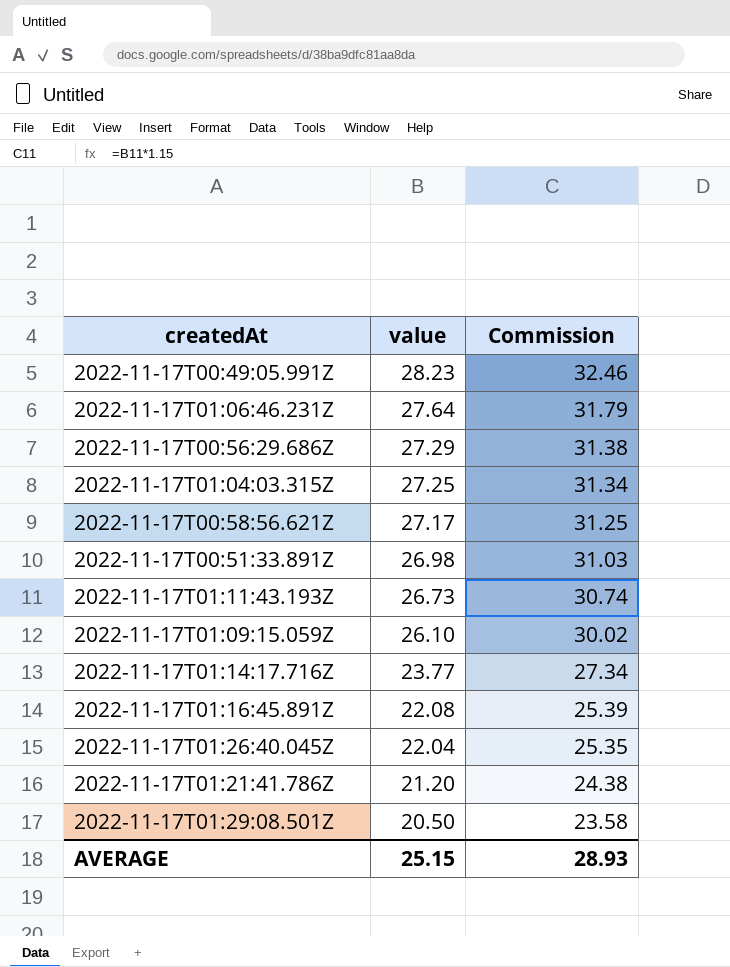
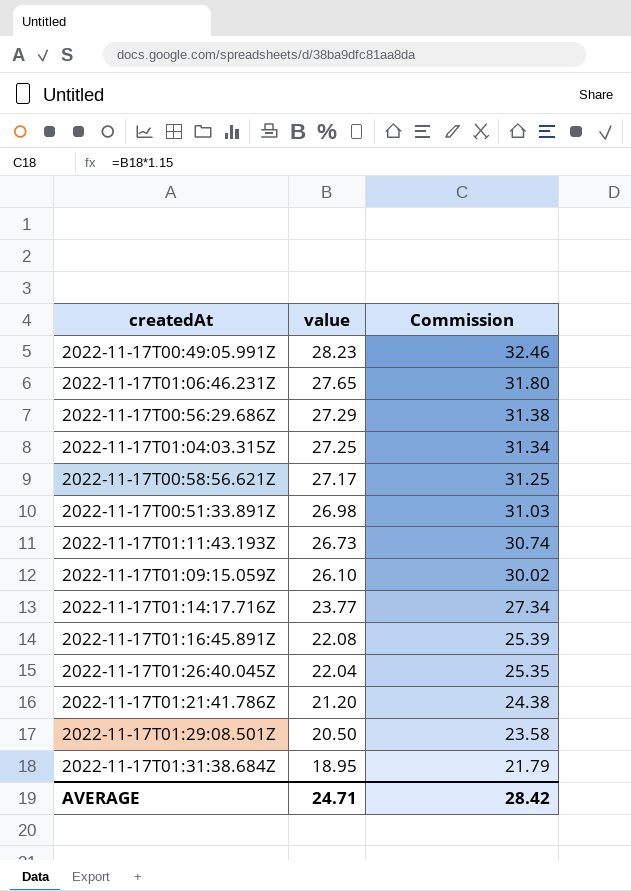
2022-11-17T01:06:46.231Z | value: 27.64 -> 27.65
2022-11-17T01:06:46.231Z | Commission: 31.79 -> 31.80
row 2022-11-17T01:31:38.684Z: none -> 18.95 | 21.79
AVERAGE | value: 25.15 -> 24.71
AVERAGE | Commission: 28.93 -> 28.42

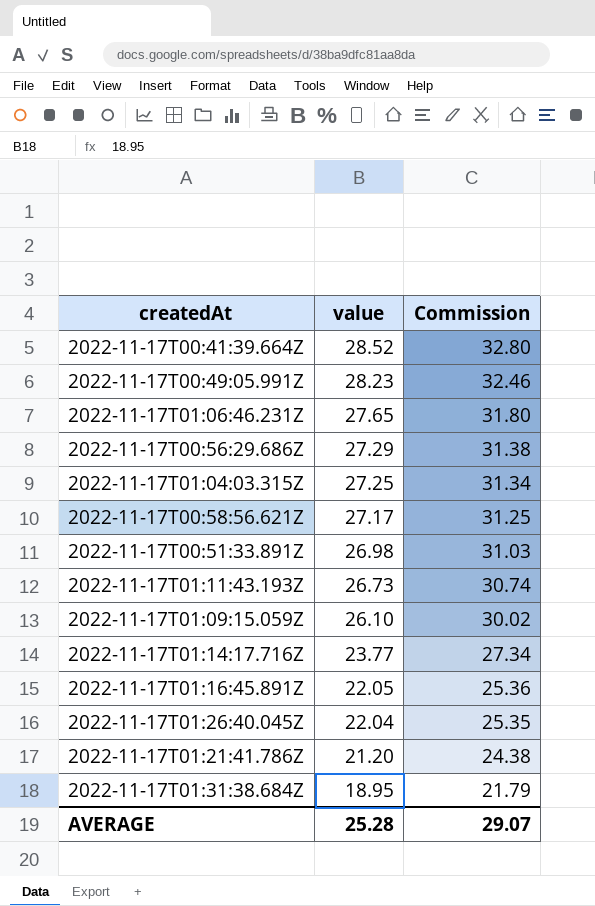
row 2022-11-17T01:29:08.501Z: 20.50 | 23.58 -> none
row 2022-11-17T00:41:39.664Z: none -> 28.52 | 32.80
2022-11-17T01:16:45.891Z | value: 22.08 -> 22.05
2022-11-17T01:16:45.891Z | Commission: 25.39 -> 25.36
AVERAGE | value: 24.71 -> 25.28
AVERAGE | Commission: 28.42 -> 29.07

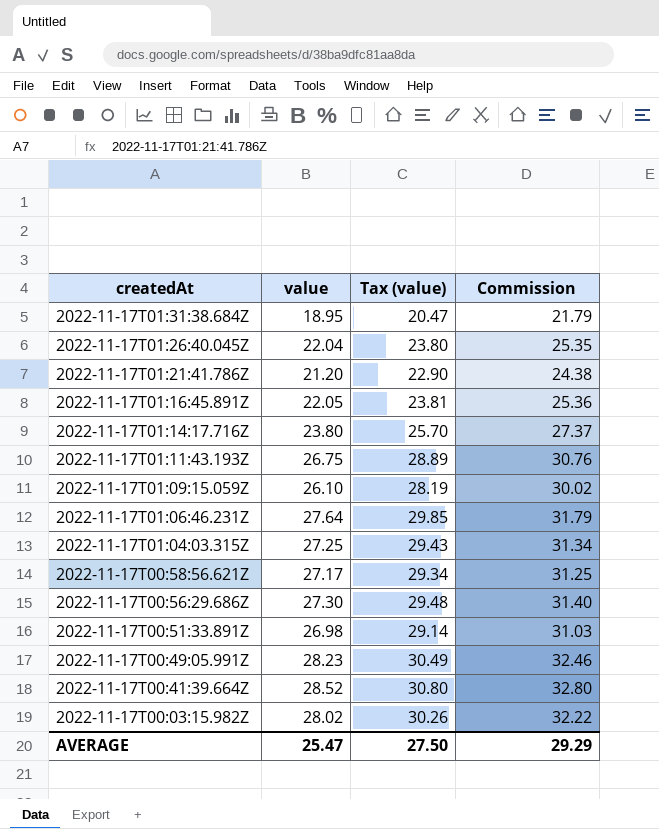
row order: value descending -> createdAt descending
column Tax (value) | formula: none -> [value] * 1.08
2022-11-17T01:14:17.716Z | value: 23.77 -> 23.80
2022-11-17T01:14:17.716Z | Commission: 27.34 -> 27.37
2022-11-17T01:11:43.193Z | value: 26.73 -> 26.75
2022-11-17T01:11:43.193Z | Commission: 30.74 -> 30.76
2022-11-17T01:06:46.231Z | value: 27.65 -> 27.64
2022-11-17T01:06:46.231Z | Commission: 31.80 -> 31.79
2022-11-17T00:56:29.686Z | value: 27.29 -> 27.30
2022-11-17T00:56:29.686Z | Commission: 31.38 -> 31.40
row 2022-11-17T00:03:15.982Z: none -> 28.02 | 30.26 | 32.22
AVERAGE | value: 25.28 -> 25.47
AVERAGE | Commission: 29.07 -> 29.29

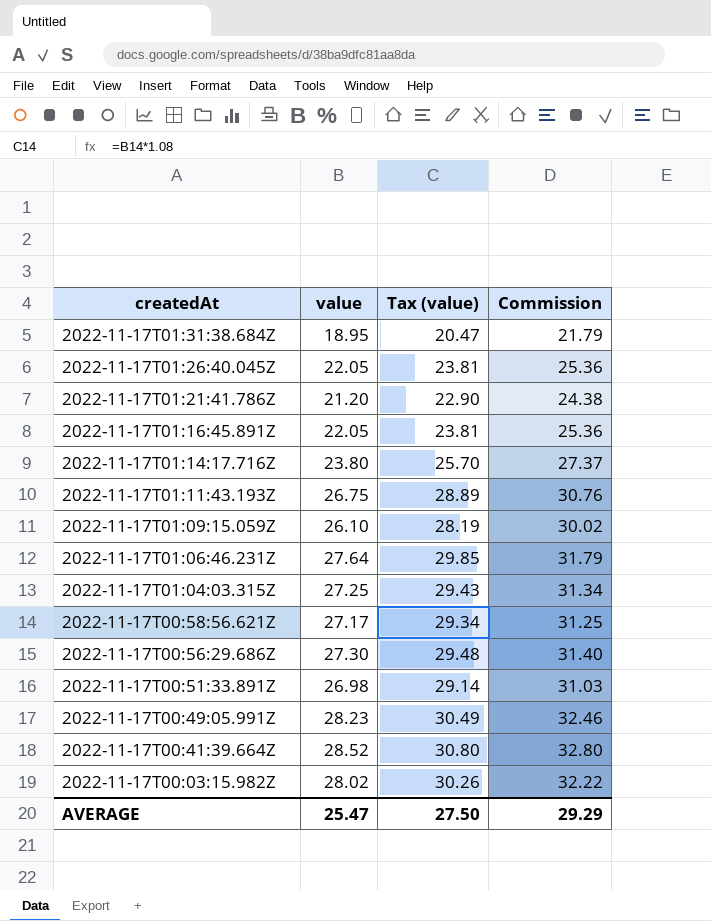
2022-11-17T01:26:40.045Z | value: 22.04 -> 22.05
2022-11-17T01:26:40.045Z | Tax (value): 23.80 -> 23.81
2022-11-17T01:26:40.045Z | Commission: 25.35 -> 25.36

